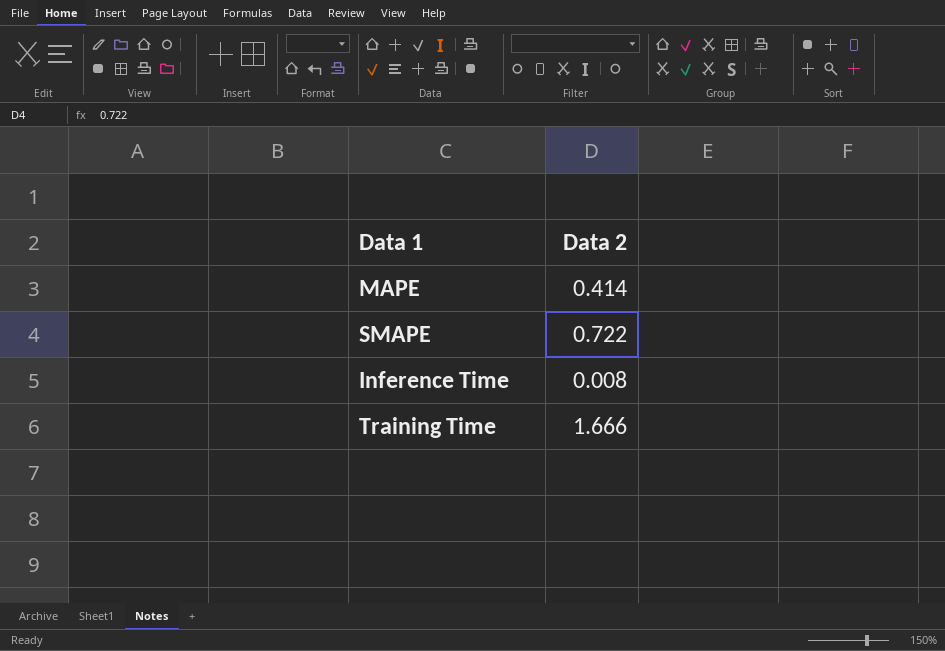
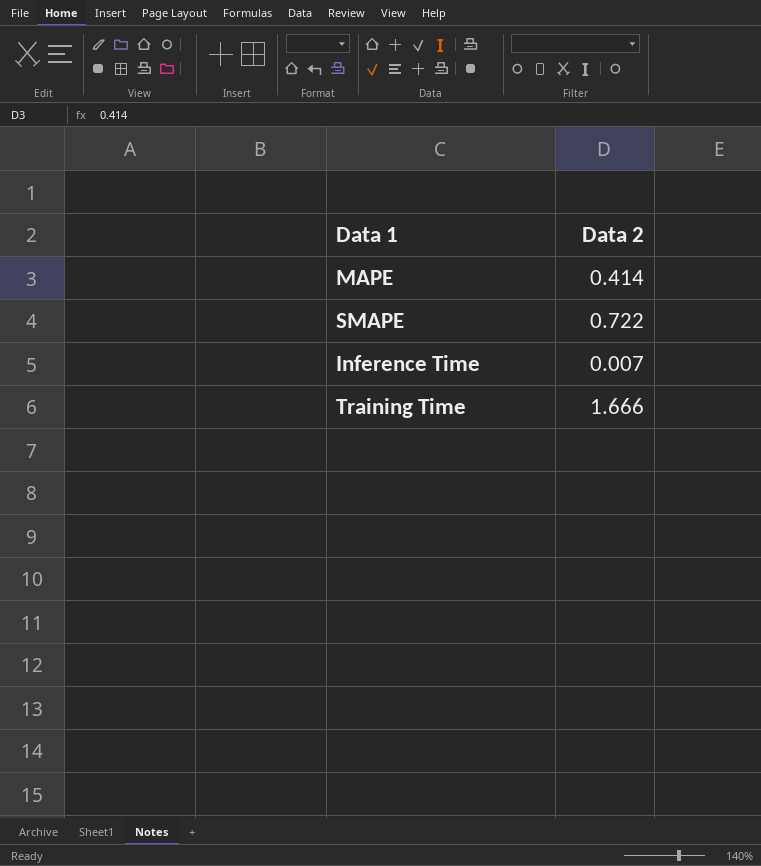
Inference Time | Data 2: 0.008 -> 0.007

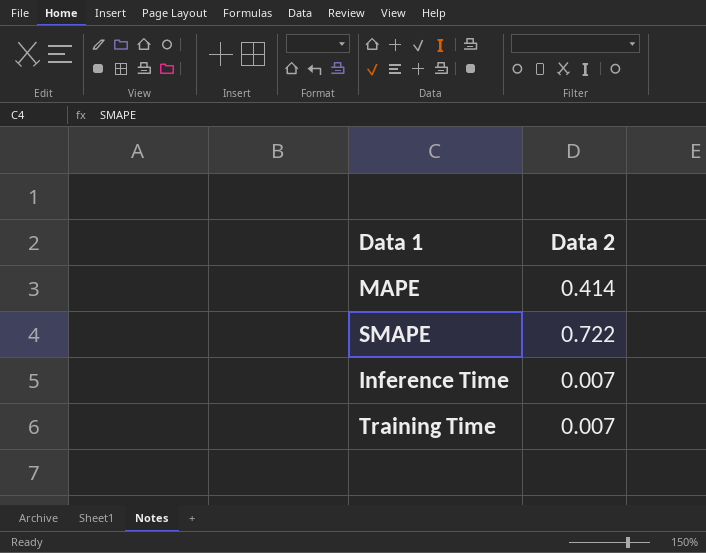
Training Time | Data 2: 1.666 -> 0.007

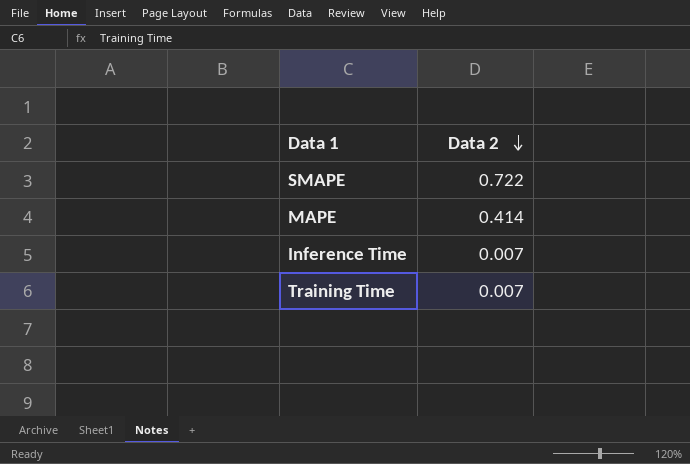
row order: none -> Data 2 descending

